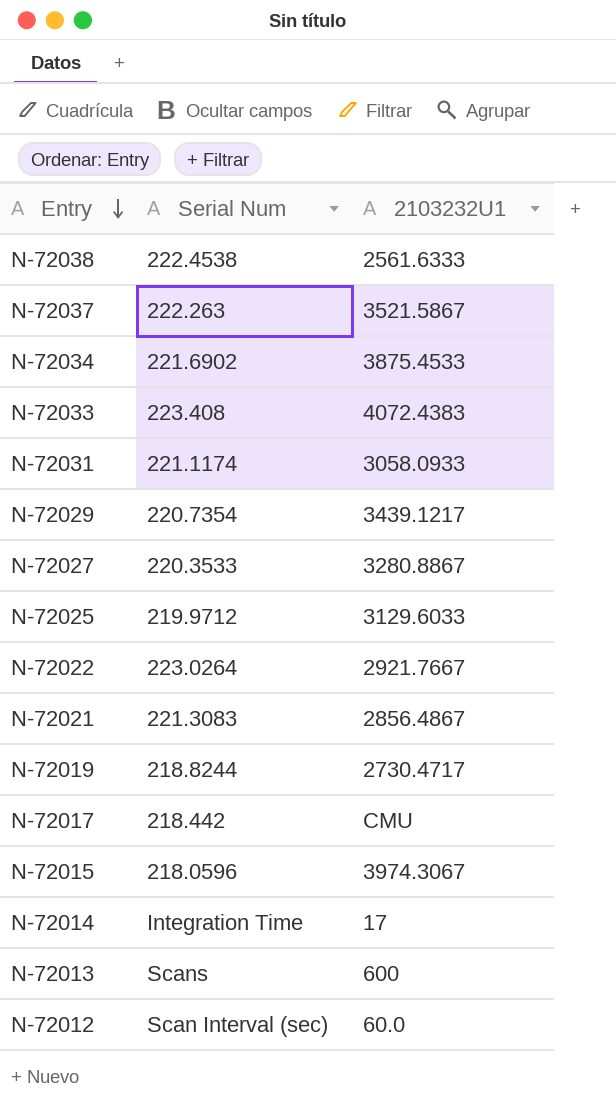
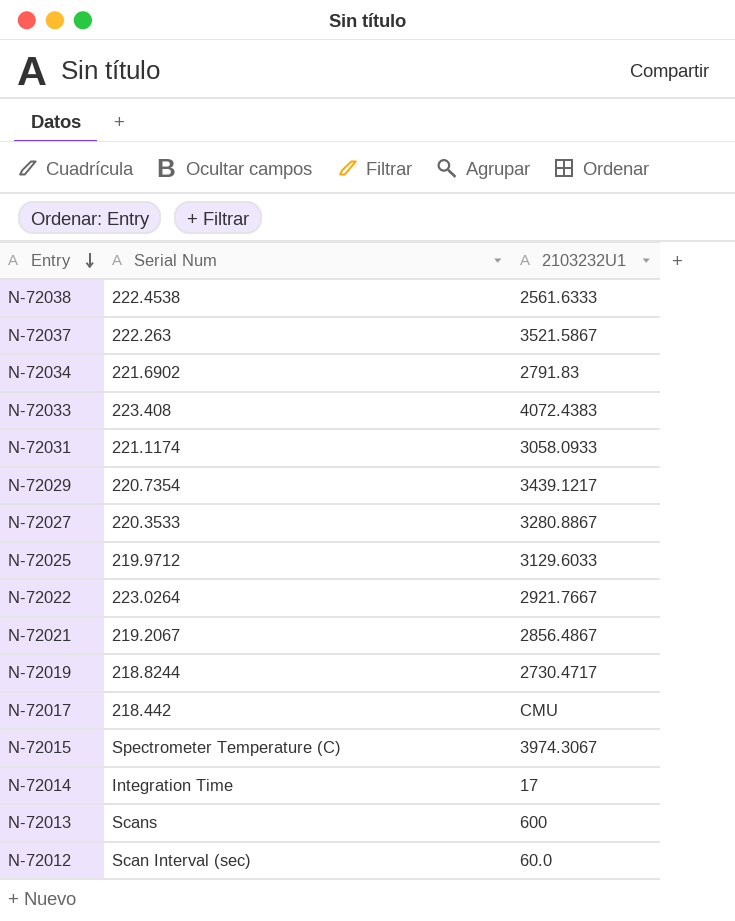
N-72034 | 2103232U1: 3875.4533 -> 2791.83
N-72021 | Serial Num: 221.3083 -> 219.2067
N-72015 | Serial Num: 218.0596 -> Spectrometer Temperature (C)

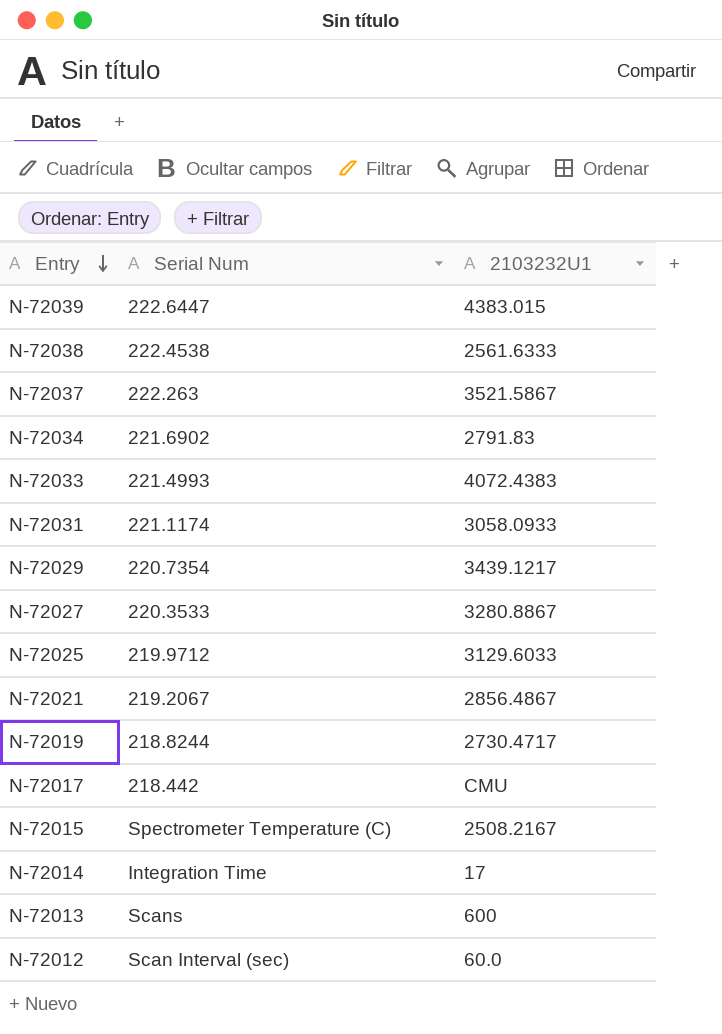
row N-72022: 223.0264 | 2921.7667 -> none
row N-72039: none -> 222.6447 | 4383.015
N-72033 | Serial Num: 223.408 -> 221.4993
N-72015 | 2103232U1: 3974.3067 -> 2508.2167

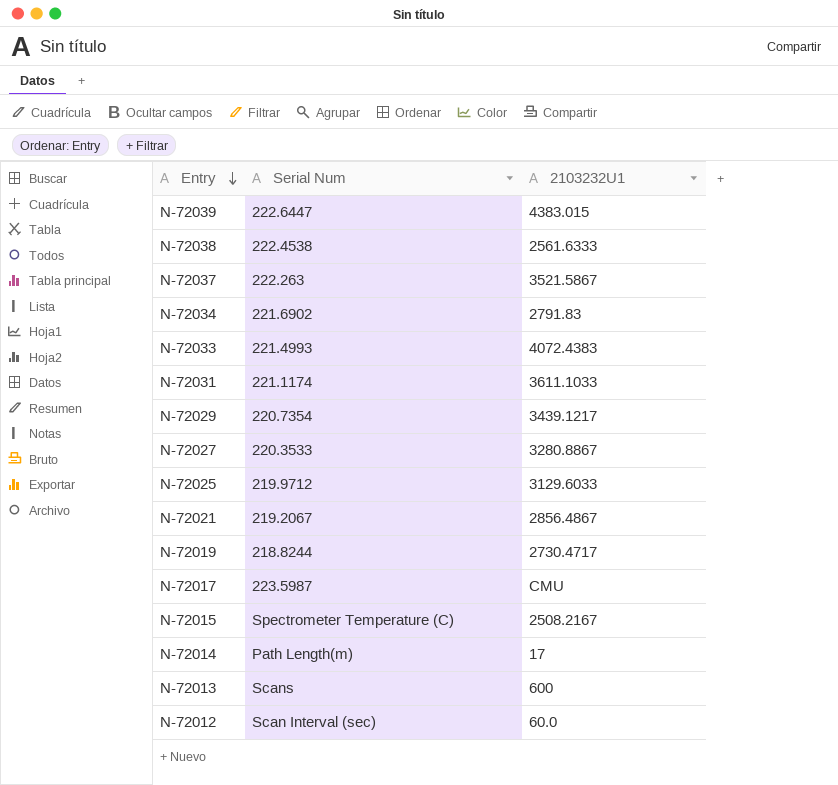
N-72031 | 2103232U1: 3058.0933 -> 3611.1033
N-72017 | Serial Num: 218.442 -> 223.5987
N-72014 | Serial Num: Integration Time -> Path Length(m)

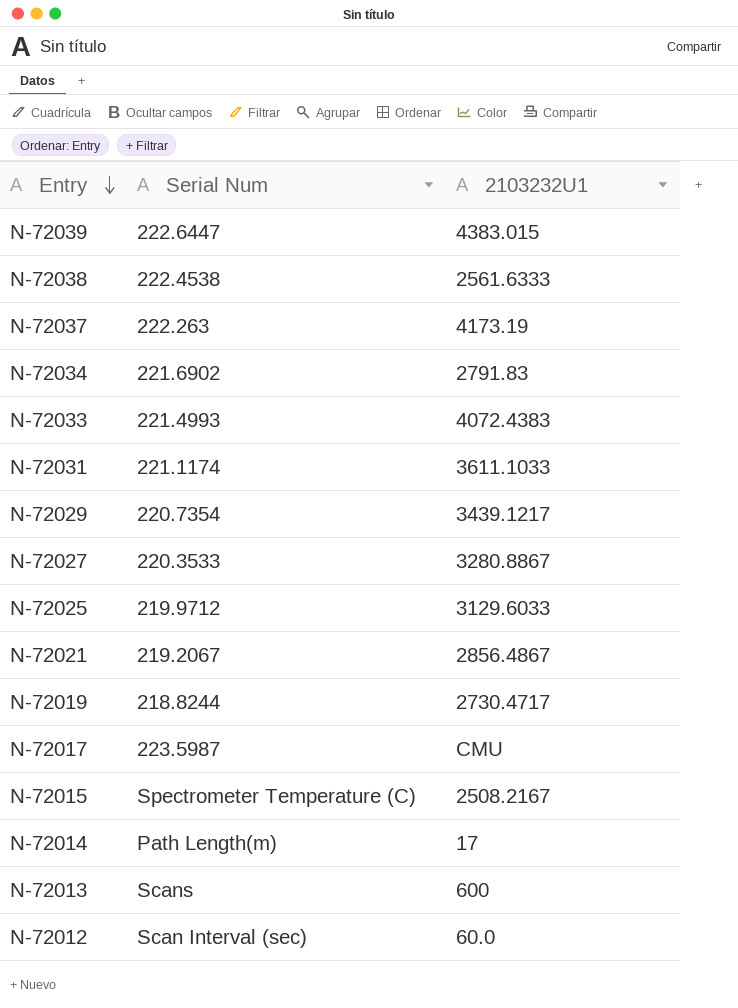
N-72037 | 2103232U1: 3521.5867 -> 4173.19

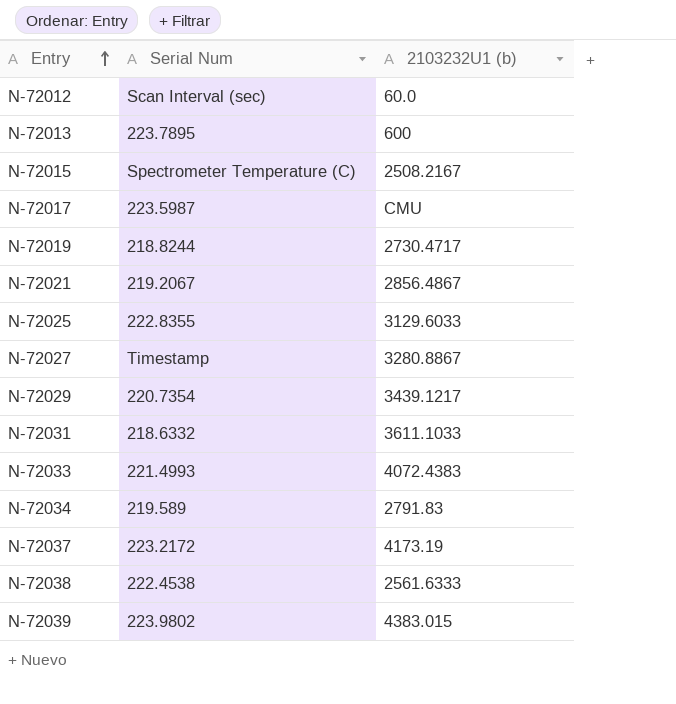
row order: Entry descending -> Entry ascending
column name: 2103232U1 -> 2103232U1 (b)
row N-72014: Path Length(m) | 17 -> none
N-72013 | Serial Num: Scans -> 223.7895
N-72025 | Serial Num: 219.9712 -> 222.8355
N-72027 | Serial Num: 220.3533 -> Timestamp
N-72031 | Serial Num: 221.1174 -> 218.6332
N-72034 | Serial Num: 221.6902 -> 219.589
N-72037 | Serial Num: 222.263 -> 223.2172
N-72039 | Serial Num: 222.6447 -> 223.9802

